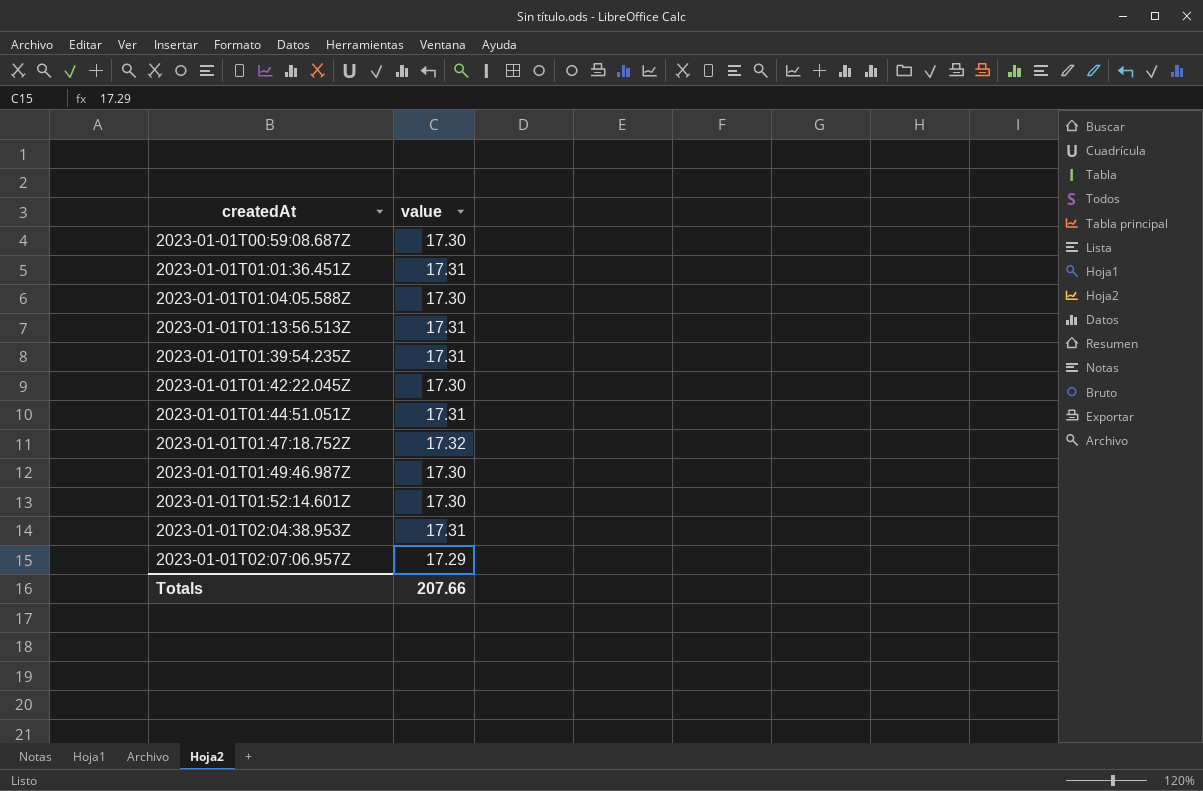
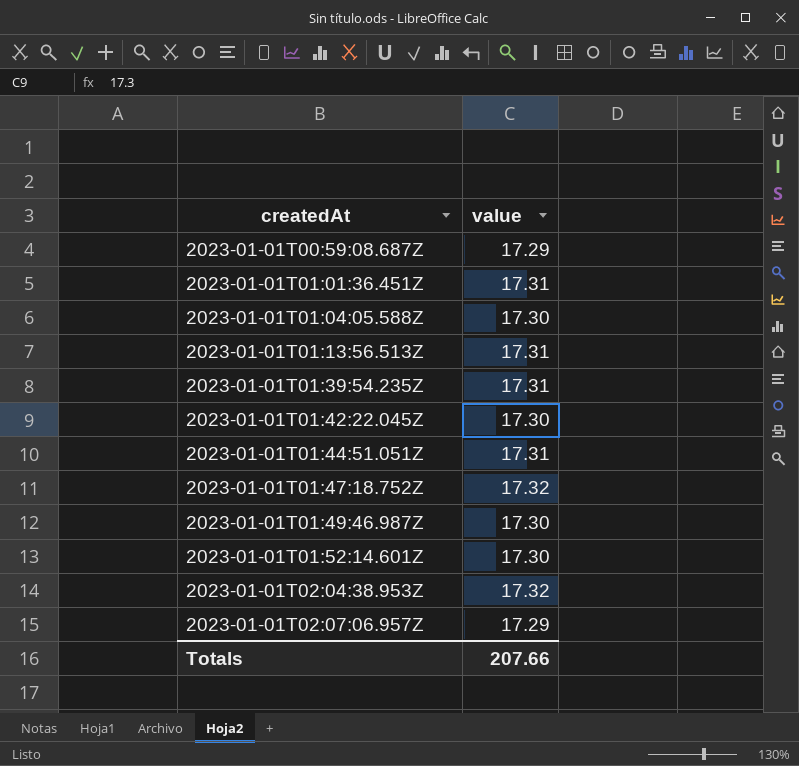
2023-01-01T00:59:08.687Z | value: 17.30 -> 17.29
2023-01-01T02:04:38.953Z | value: 17.31 -> 17.32

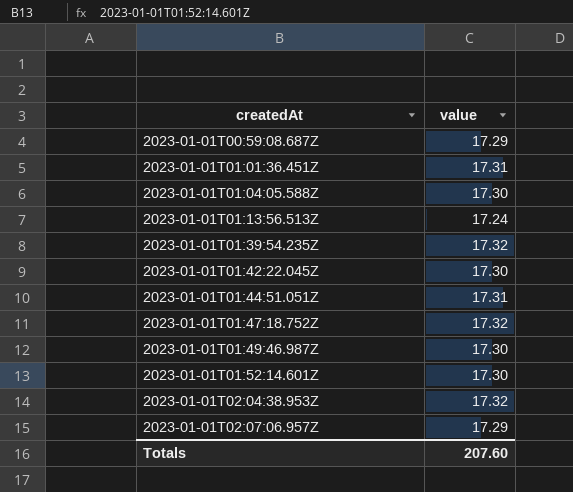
2023-01-01T01:13:56.513Z | value: 17.31 -> 17.24
2023-01-01T01:39:54.235Z | value: 17.31 -> 17.32
Totals | value: 207.66 -> 207.60

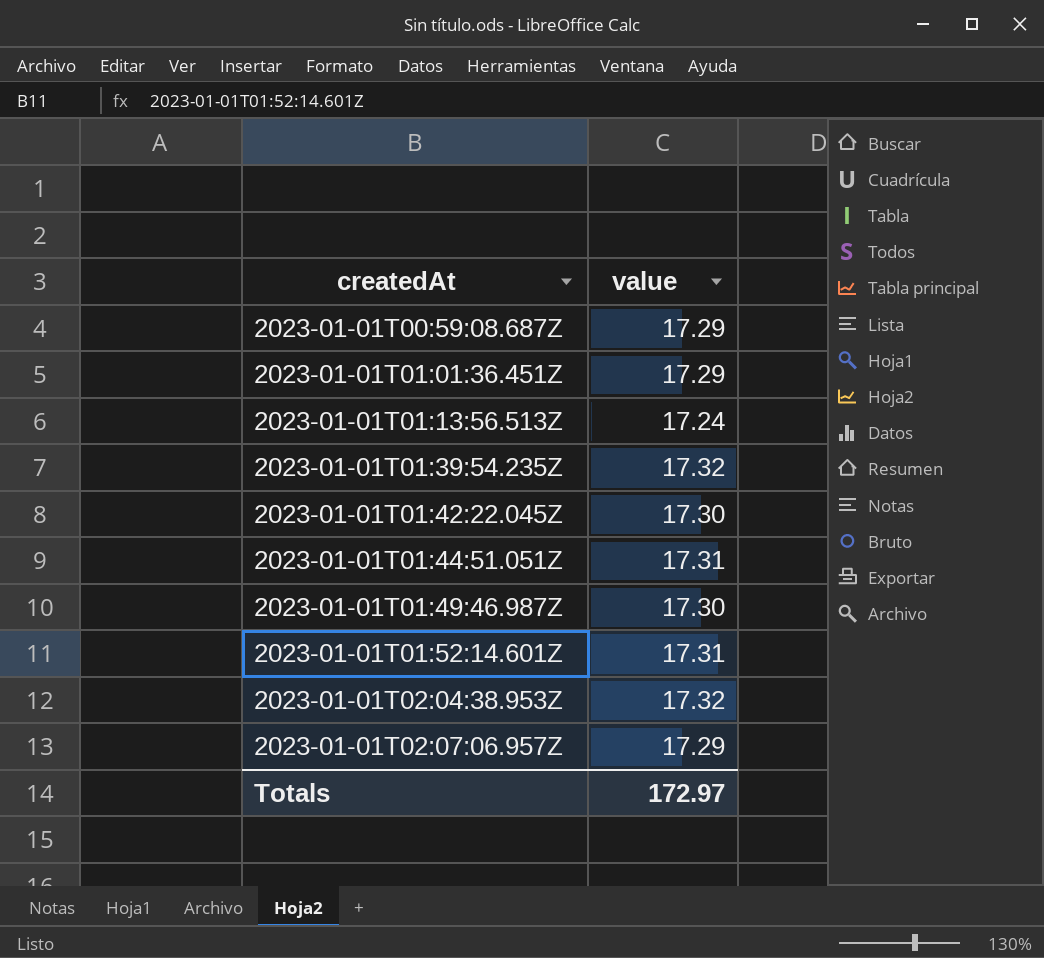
row 2023-01-01T01:04:05.588Z: 17.30 -> none
row 2023-01-01T01:47:18.752Z: 17.32 -> none
2023-01-01T01:01:36.451Z | value: 17.31 -> 17.29
2023-01-01T01:52:14.601Z | value: 17.30 -> 17.31
Totals | value: 207.60 -> 172.97

